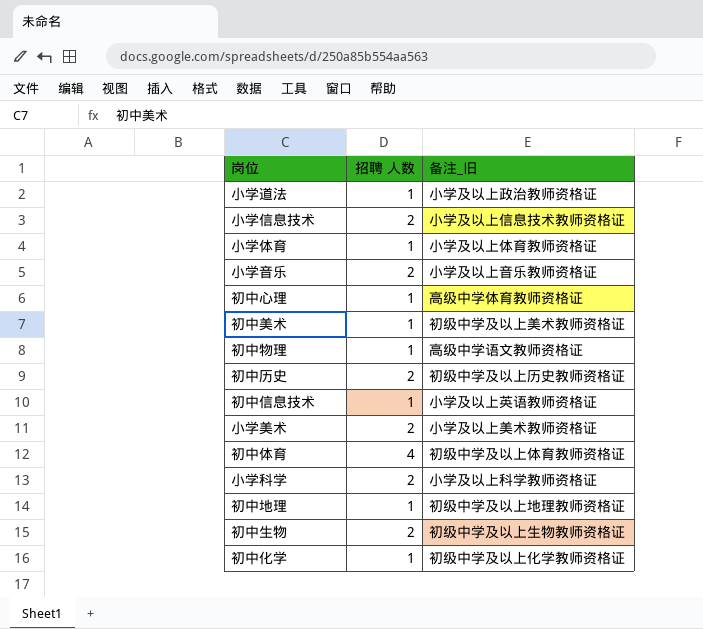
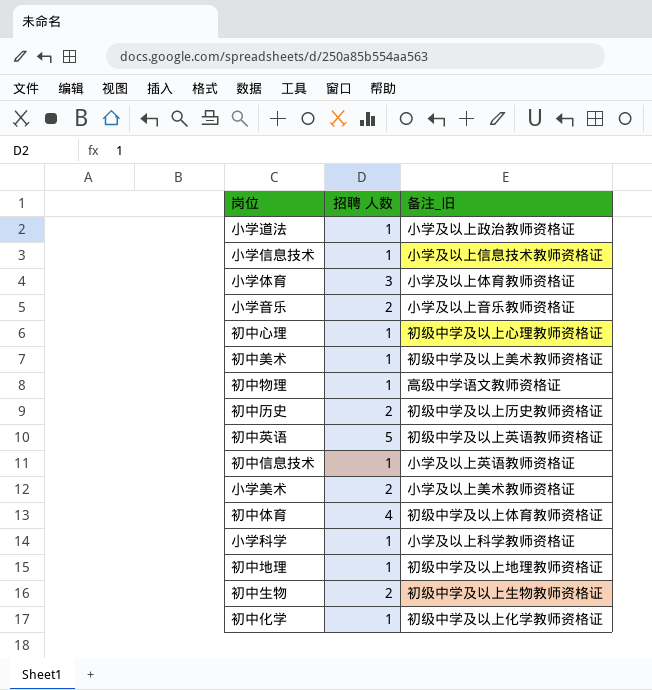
小学信息技术 | 招聘 人数: 2 -> 1
小学体育 | 招聘 人数: 1 -> 3
初中心理 | 备注_旧: 高级中学体育教师资格证 -> 初级中学及以上心理教师资格证
row 初中英语: none -> 5 | 初级中学及以上英语教师资格证
小学科学 | 招聘 人数: 2 -> 1

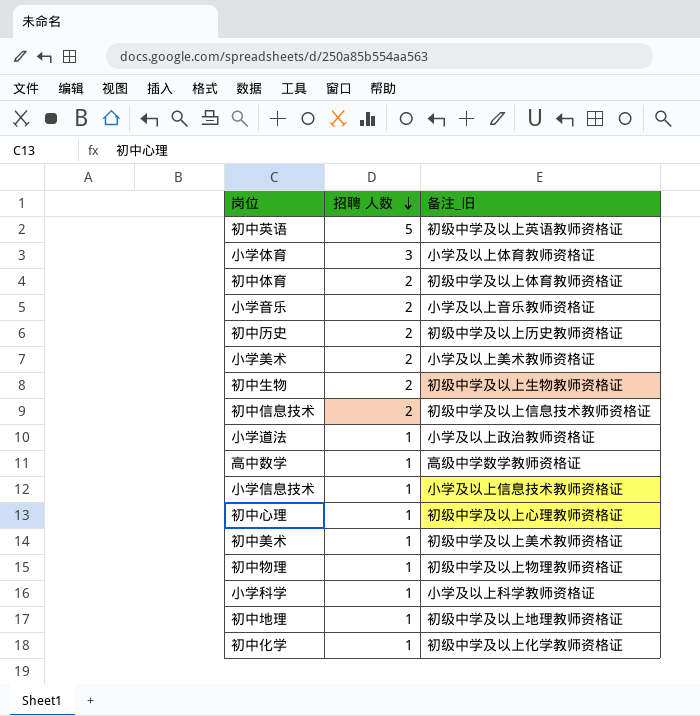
row order: none -> 招聘 人数 descending
初中体育 | 招聘 人数: 4 -> 2
初中信息技术 | 招聘 人数: 1 -> 2
初中信息技术 | 备注_旧: 小学及以上英语教师资格证 -> 初级中学及以上信息技术教师资格证
row 高中数学: none -> 1 | 高级中学数学教师资格证
初中物理 | 备注_旧: 高级中学语文教师资格证 -> 初级中学及以上物理教师资格证

